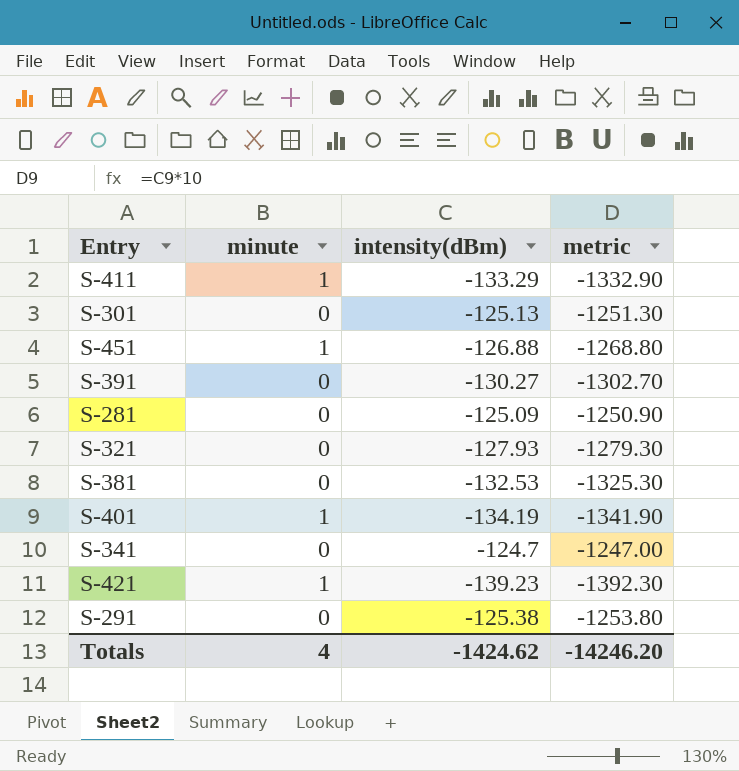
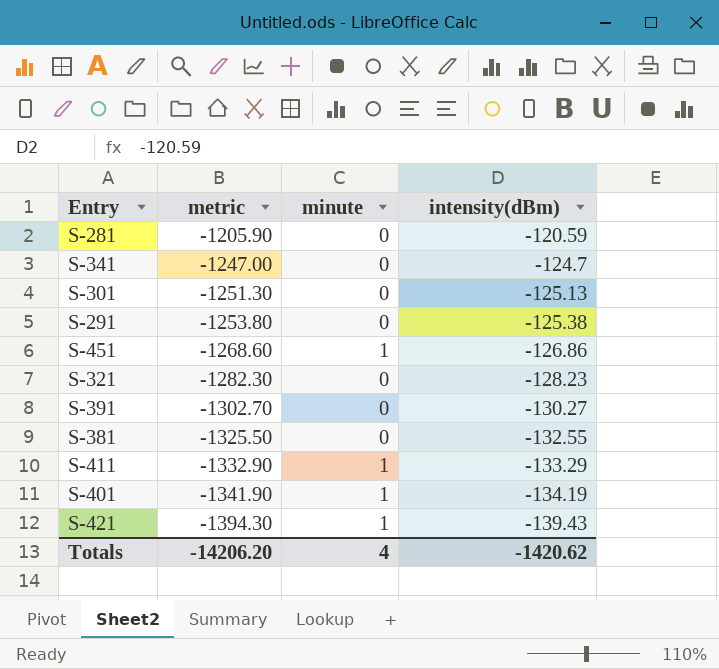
row order: none -> metric descending
column metric | position: 4 -> 2
S-281 | metric: -1250.90 -> -1205.90
S-281 | intensity(dBm): -125.09 -> -120.59
S-451 | metric: -1268.80 -> -1268.60
S-451 | intensity(dBm): -126.88 -> -126.86
S-321 | metric: -1279.30 -> -1282.30
S-321 | intensity(dBm): -127.93 -> -128.23
S-381 | metric: -1325.30 -> -1325.50
S-381 | intensity(dBm): -132.53 -> -132.55
S-421 | metric: -1392.30 -> -1394.30
S-421 | intensity(dBm): -139.23 -> -139.43
Totals | metric: -14246.20 -> -14206.20
Totals | intensity(dBm): -1424.62 -> -1420.62

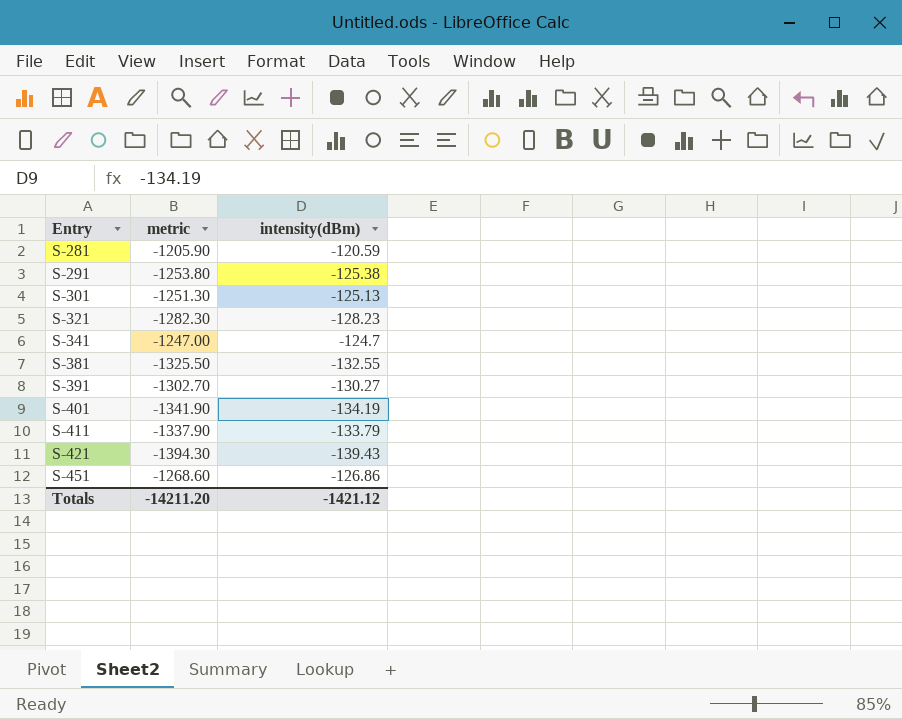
row order: metric descending -> Entry ascending
column minute | position: 3 -> none
S-411 | metric: -1332.90 -> -1337.90
S-411 | intensity(dBm): -133.29 -> -133.79
Totals | metric: -14206.20 -> -14211.20
Totals | intensity(dBm): -1420.62 -> -1421.12

